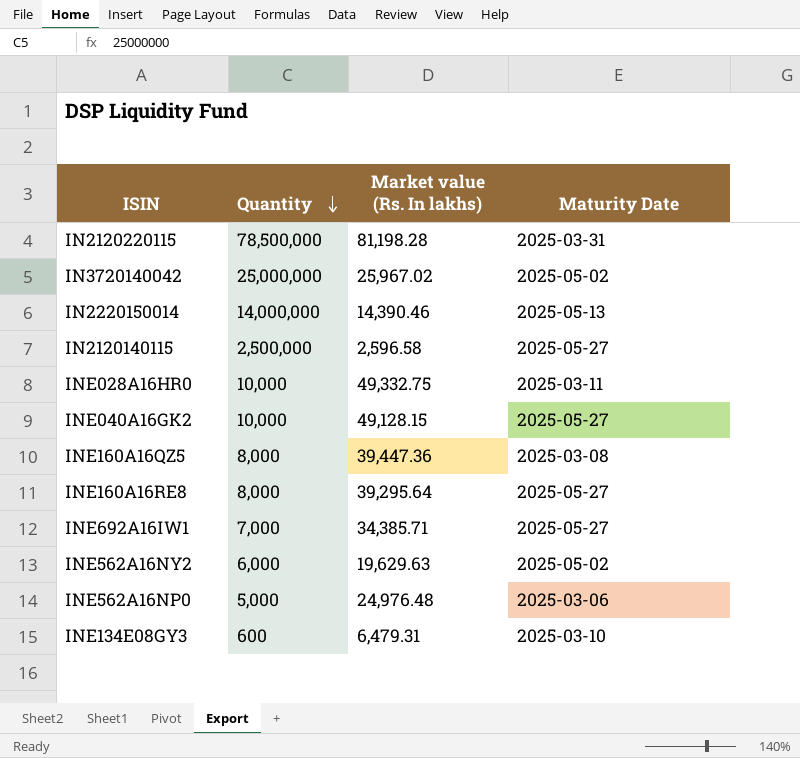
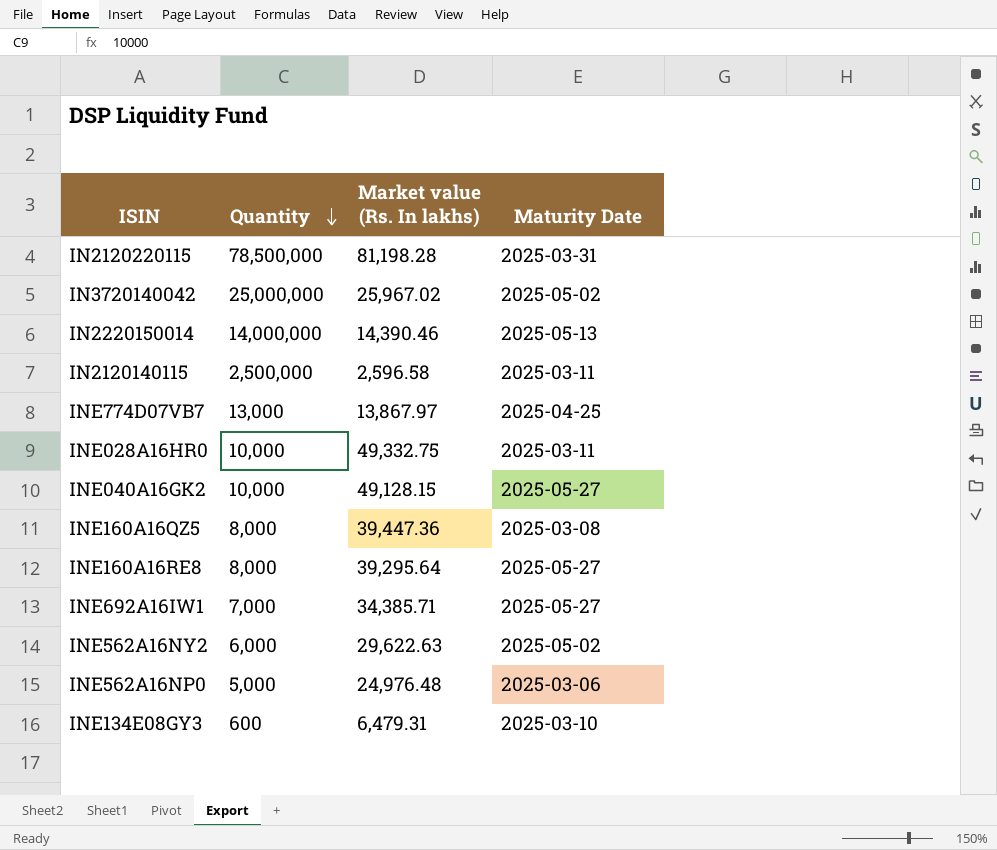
IN2120140115 | Maturity Date: 2025-05-27 -> 2025-03-11
row INE774D07VB7: none -> 13,000 | 13,867.97 | 2025-04-25
INE562A16NY2 | Market value (Rs. In lakhs): 19,629.63 -> 29,622.63

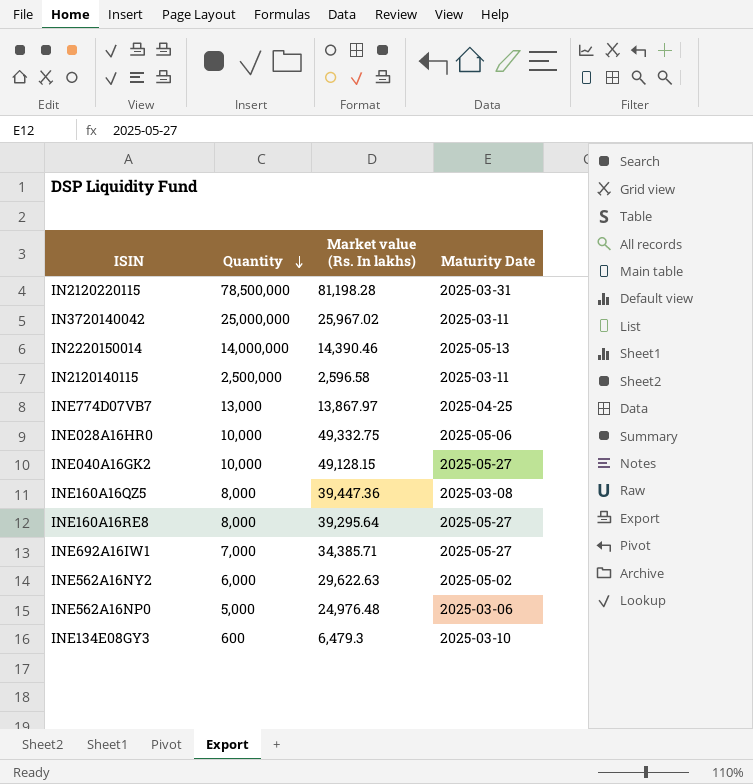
IN3720140042 | Maturity Date: 2025-05-02 -> 2025-03-11
INE028A16HR0 | Maturity Date: 2025-03-11 -> 2025-05-06
INE134E08GY3 | Market value (Rs. In lakhs): 6,479.31 -> 6,479.3

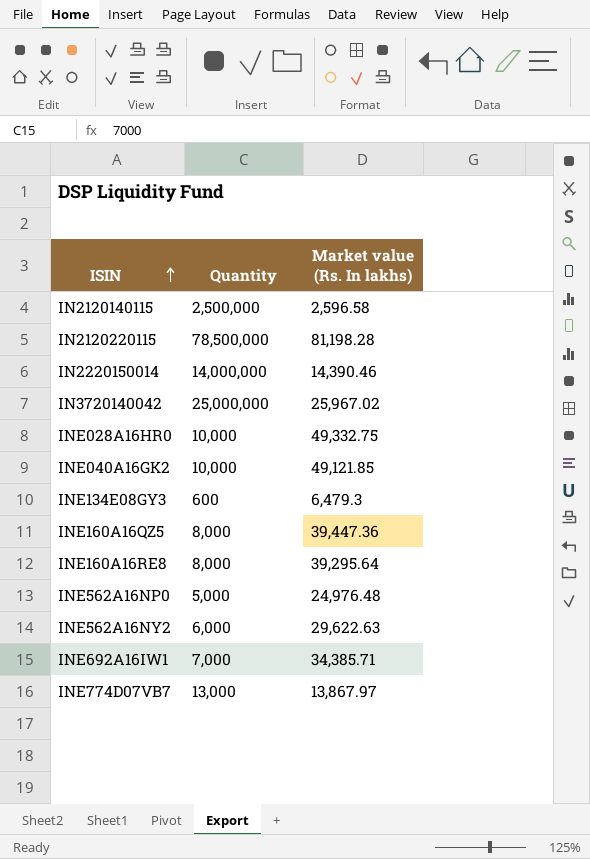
row order: Quantity descending -> ISIN ascending
column Maturity Date | position: 4 -> none
INE040A16GK2 | Market value (Rs. In lakhs): 49,128.15 -> 49,121.85

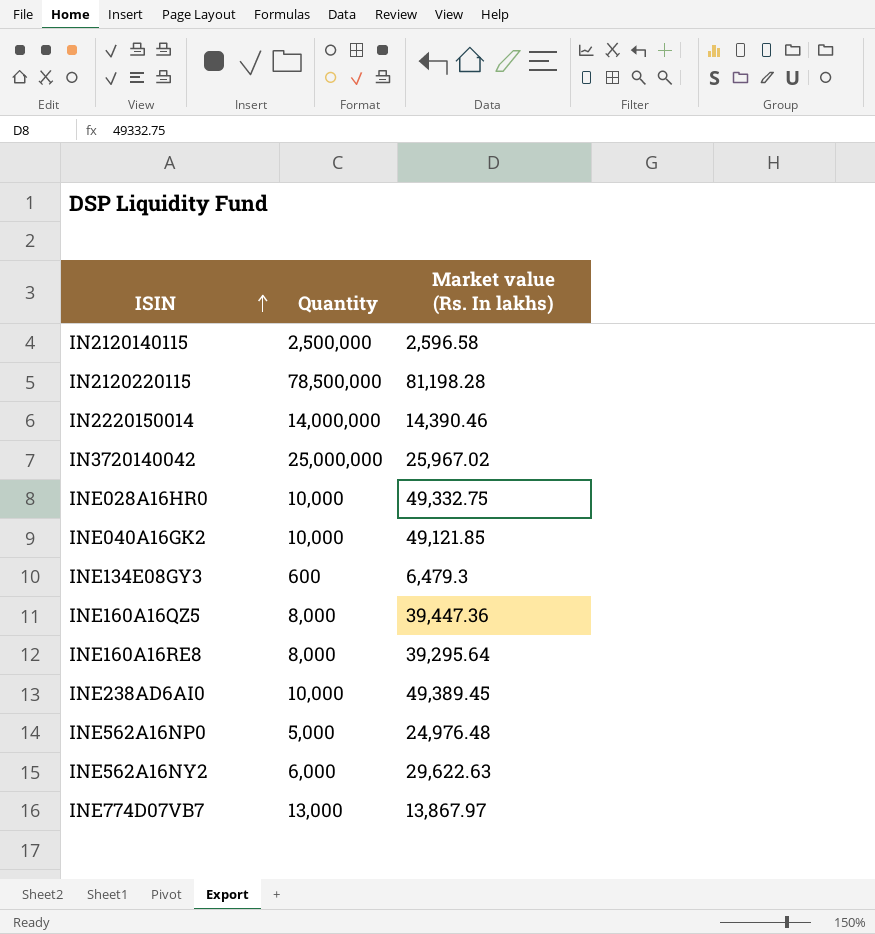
row INE692A16IW1: 7,000 | 34,385.71 -> none
row INE238AD6AI0: none -> 10,000 | 49,389.45

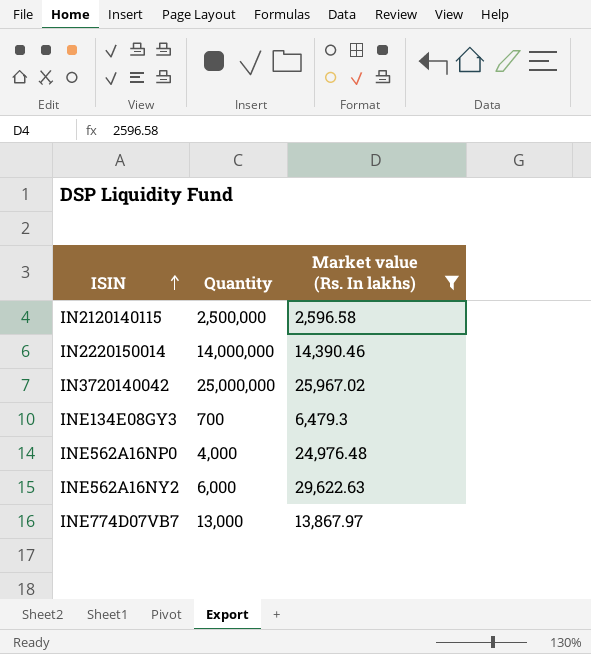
filter: none -> Market value (Rs. In lakhs) <= 29,622.63
INE134E08GY3 | Quantity: 600 -> 700
INE562A16NP0 | Quantity: 5,000 -> 4,000

